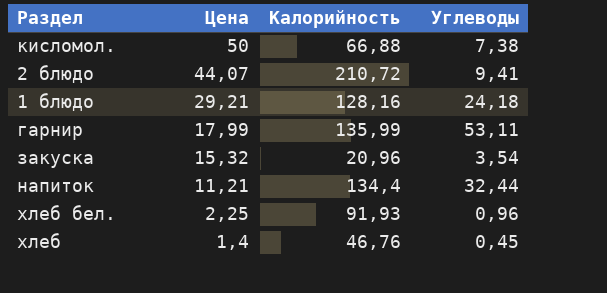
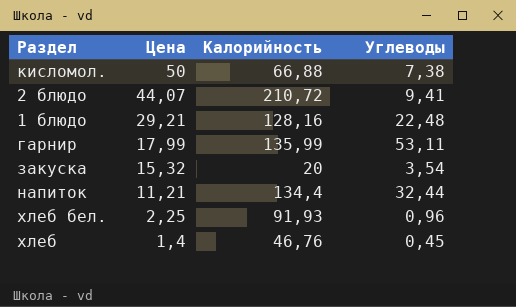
1 блюдо | Углеводы: 24,18 -> 22,48
закуска | Калорийность: 20,96 -> 20

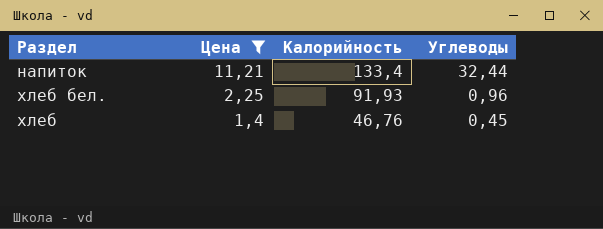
filter: none -> Цена <= 11,21
напиток | Калорийность: 134,4 -> 133,4

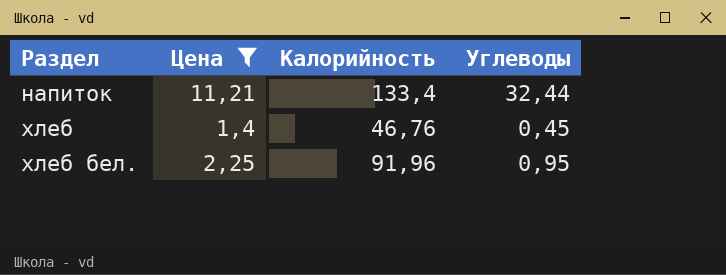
row order: Цена descending -> Раздел ascending
хлеб бел. | Калорийность: 91,93 -> 91,96
хлеб бел. | Углеводы: 0,96 -> 0,95

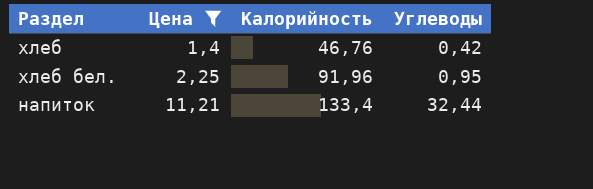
row order: Раздел ascending -> Цена ascending
хлеб | Углеводы: 0,45 -> 0,42

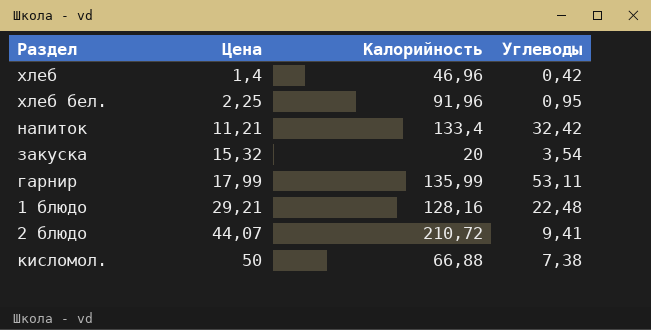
filter: Цена <= 11,21 -> none
хлеб | Калорийность: 46,76 -> 46,96
напиток | Углеводы: 32,44 -> 32,42

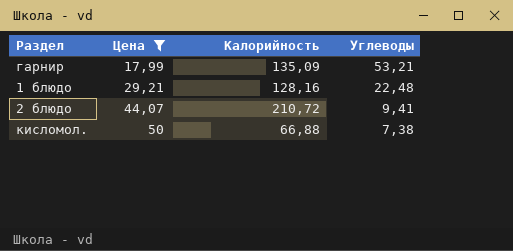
filter: none -> Цена >= 17,99
гарнир | Калорийность: 135,99 -> 135,09
гарнир | Углеводы: 53,11 -> 53,21

